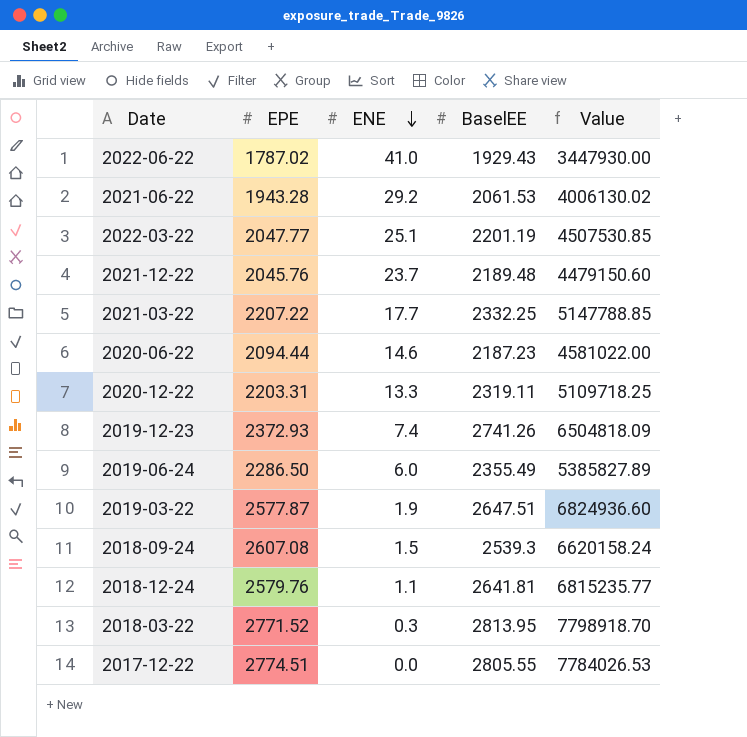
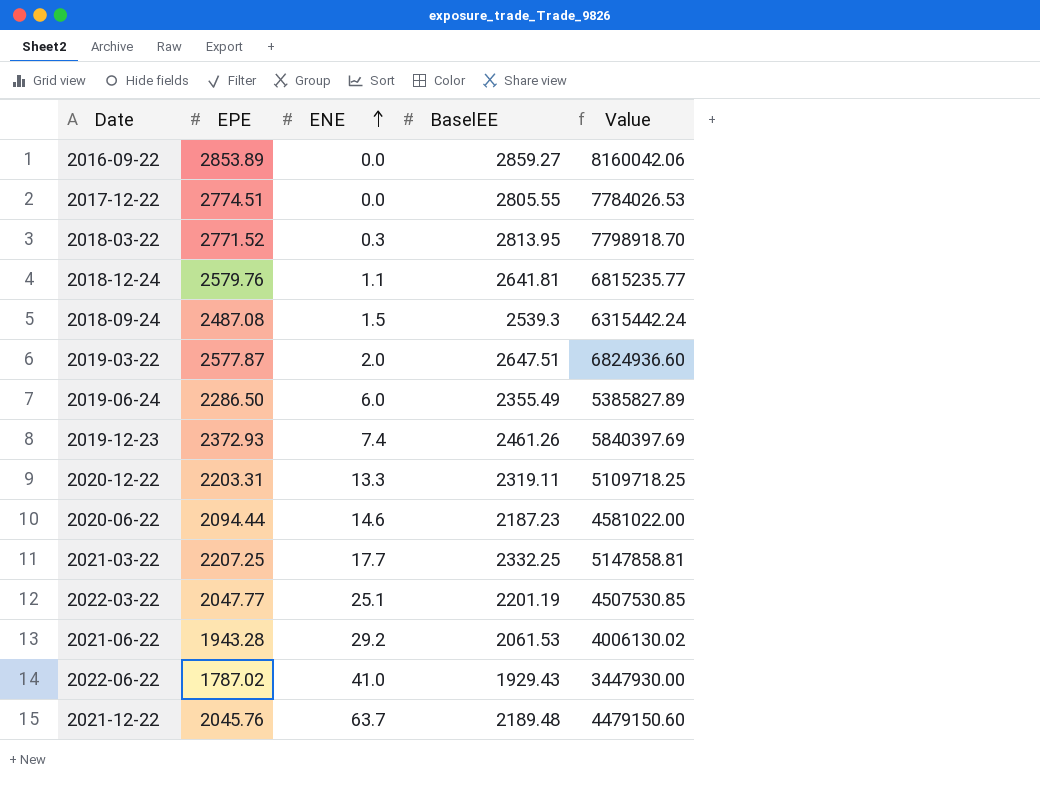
row order: ENE descending -> ENE ascending
row 2016-09-22: none -> 2853.89 | 0.0 | 2859.27 | 8160042.06
2018-09-24 | EPE: 2607.08 -> 2487.08
2018-09-24 | Value: 6620158.24 -> 6315442.24
2019-03-22 | ENE: 1.9 -> 2.0
2019-12-23 | BaselEE: 2741.26 -> 2461.26
2019-12-23 | Value: 6504818.09 -> 5840397.69
2021-03-22 | EPE: 2207.22 -> 2207.25
2021-03-22 | Value: 5147788.85 -> 5147858.81
2021-12-22 | ENE: 23.7 -> 63.7

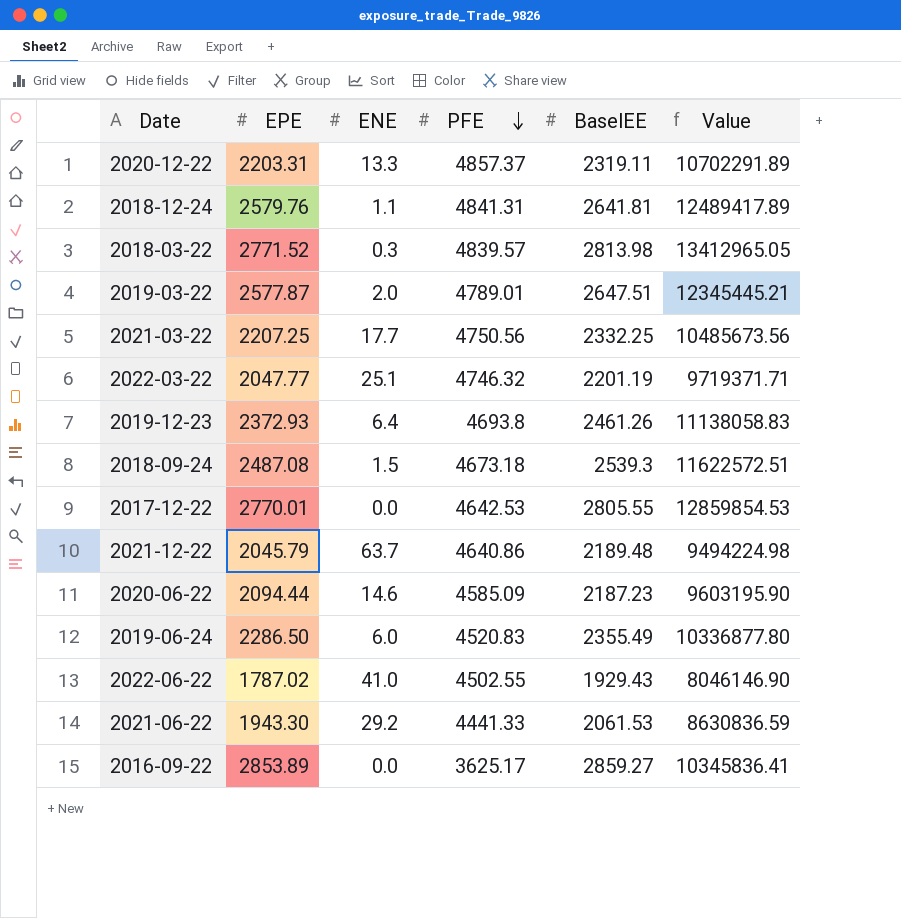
row order: ENE ascending -> PFE descending
column PFE | position: none -> 4
column Value | formula: [EPE] * [BaselEE] -> [EPE] * [PFE]
2018-03-22 | BaselEE: 2813.95 -> 2813.98
2019-12-23 | ENE: 7.4 -> 6.4
2017-12-22 | EPE: 2774.51 -> 2770.01
2021-12-22 | EPE: 2045.76 -> 2045.79
2021-06-22 | EPE: 1943.28 -> 1943.30

